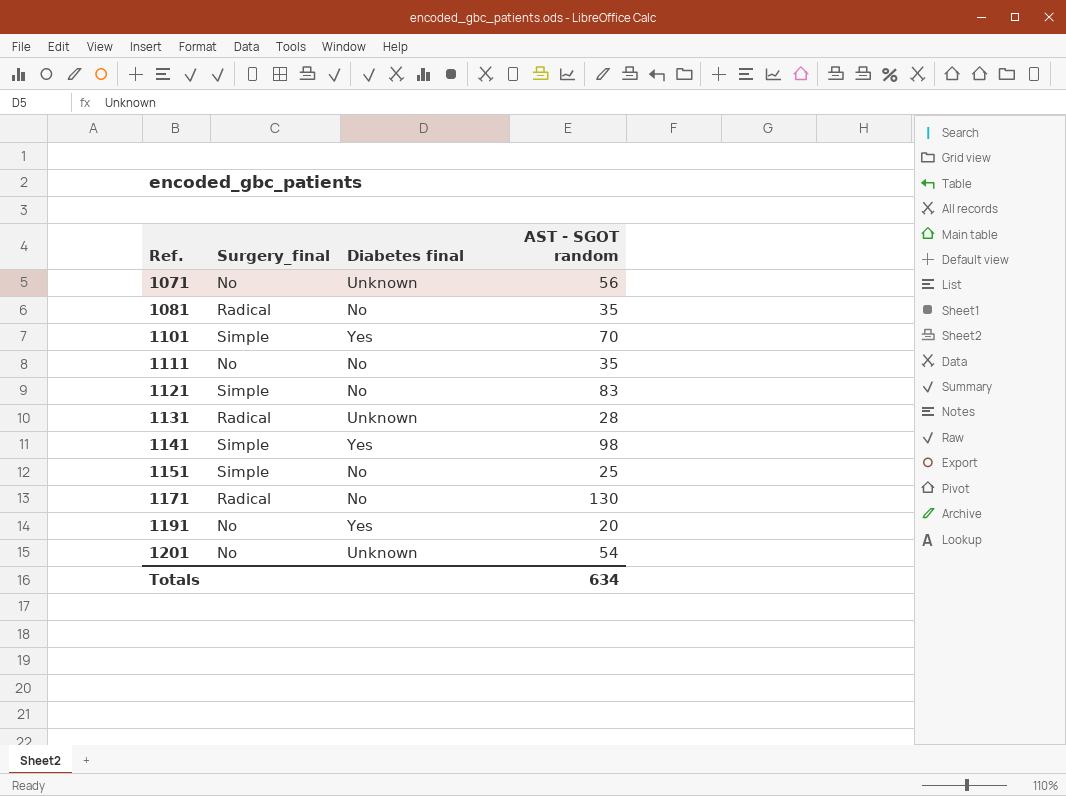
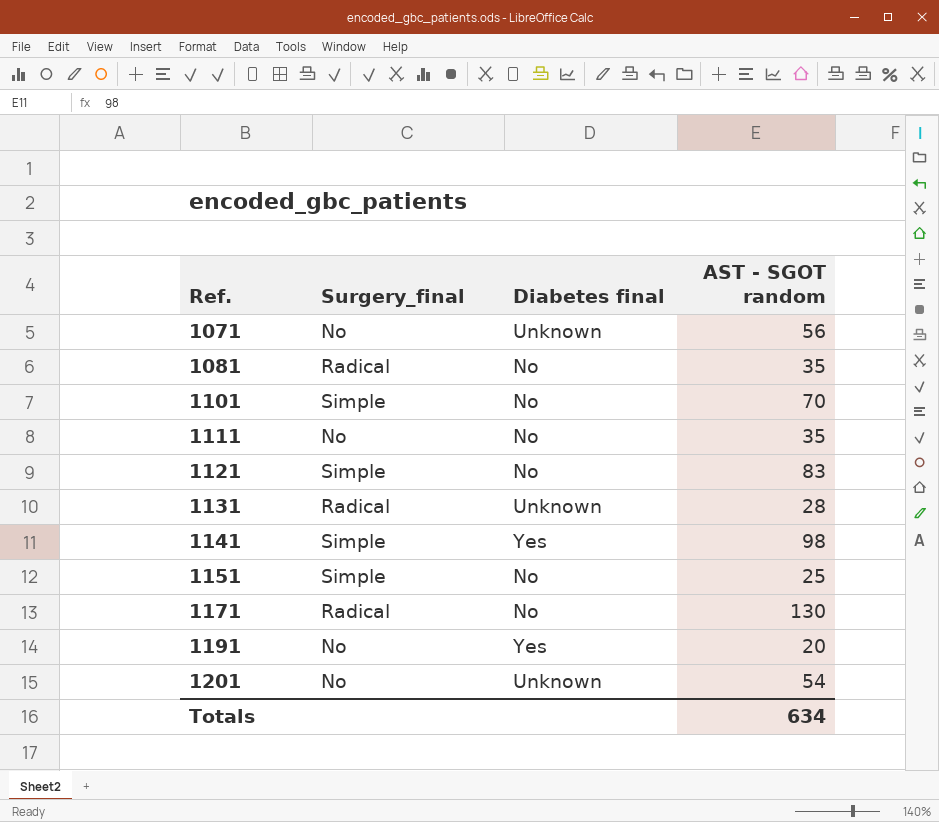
1101 | Diabetes final: Yes -> No

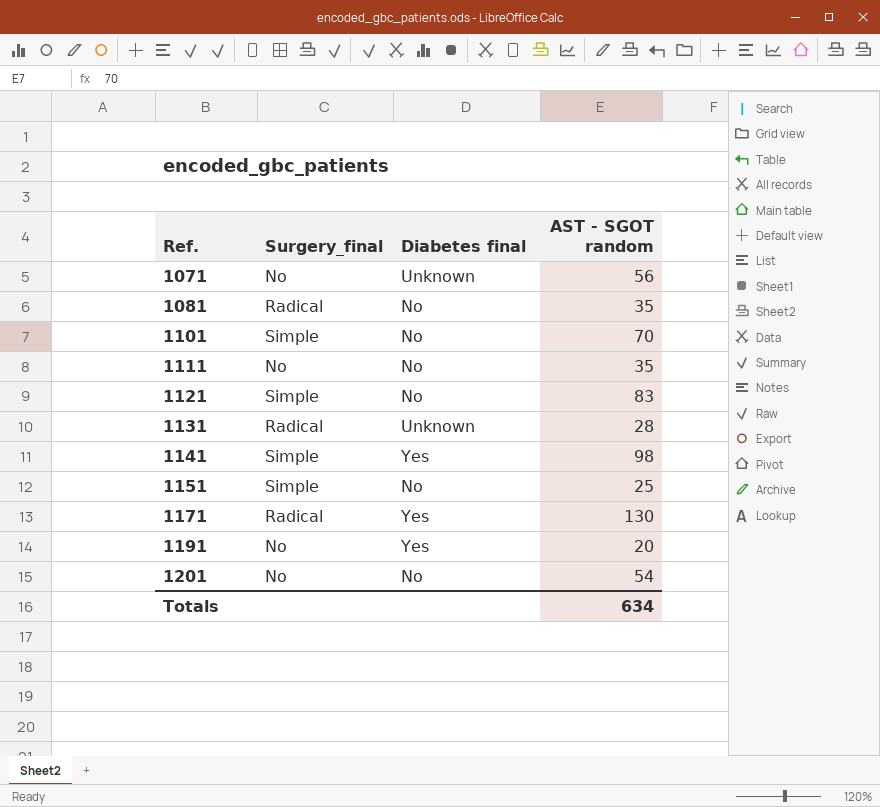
1171 | Diabetes final: No -> Yes
1201 | Diabetes final: Unknown -> No

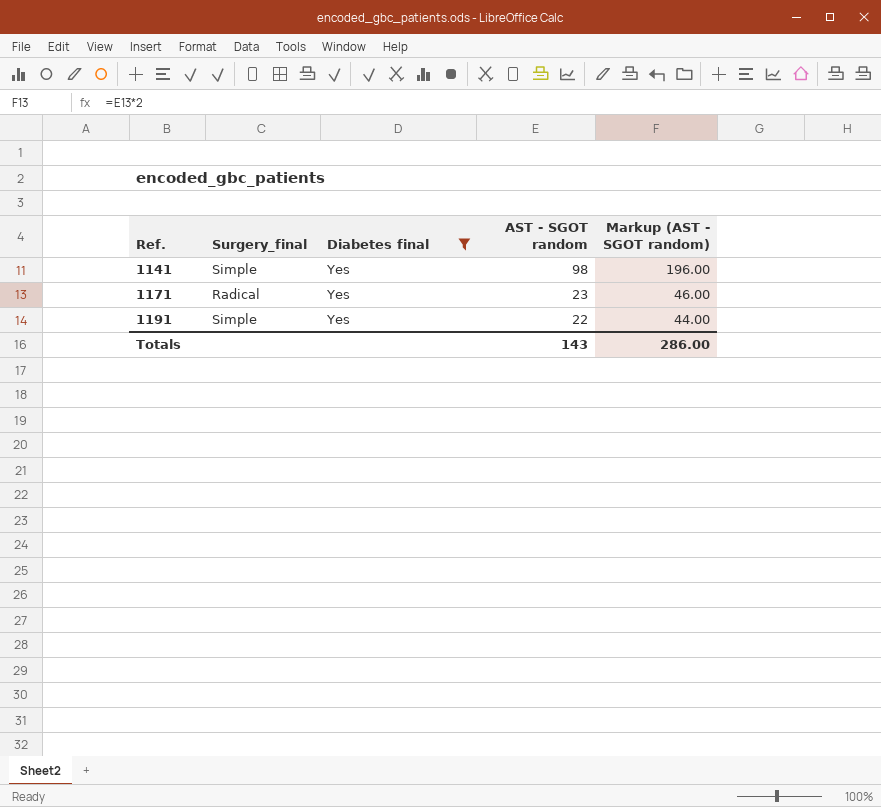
filter: none -> Diabetes final = Yes
column Markup (AST - SGOT random) | formula: none -> [AST - SGOT random] * 2
1171 | AST - SGOT random: 130 -> 23
1191 | Surgery_final: No -> Simple
1191 | AST - SGOT random: 20 -> 22
Totals | AST - SGOT random: 634 -> 143

